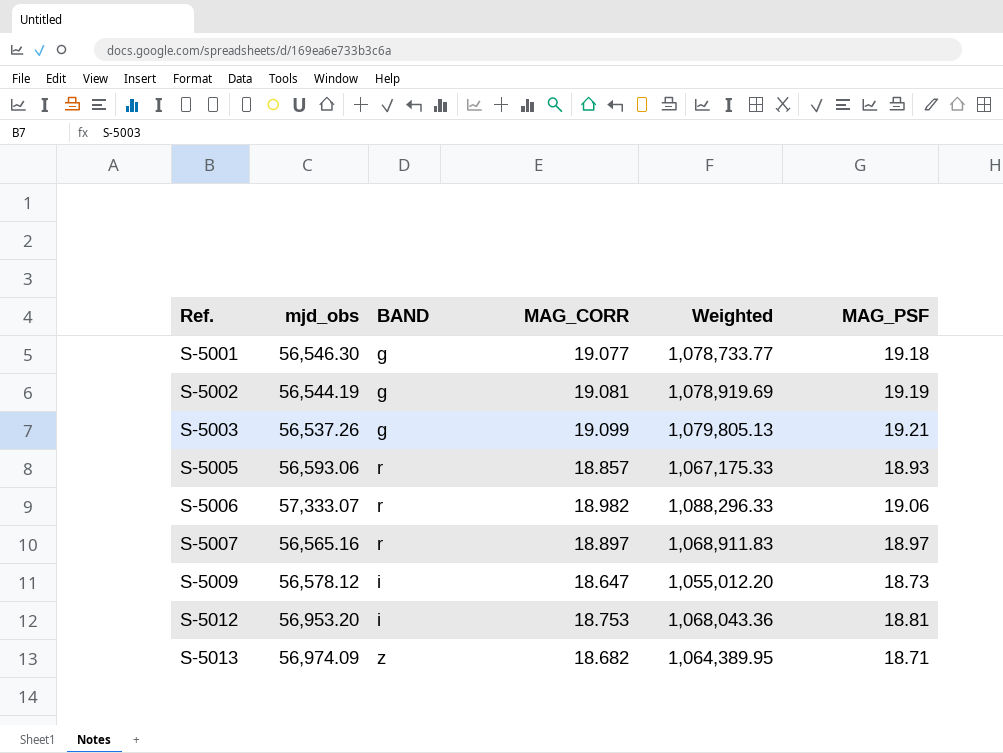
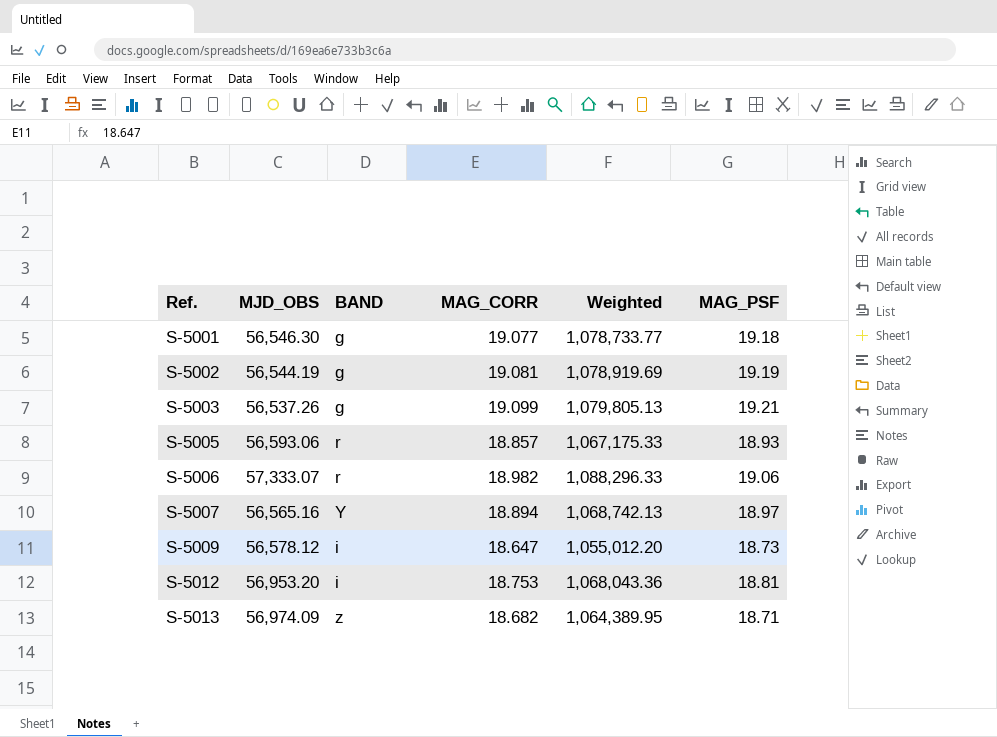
column name: mjd_obs -> MJD_OBS
S-5007 | BAND: r -> Y
S-5007 | MAG_CORR: 18.897 -> 18.894
S-5007 | Weighted: 1,068,911.83 -> 1,068,742.13

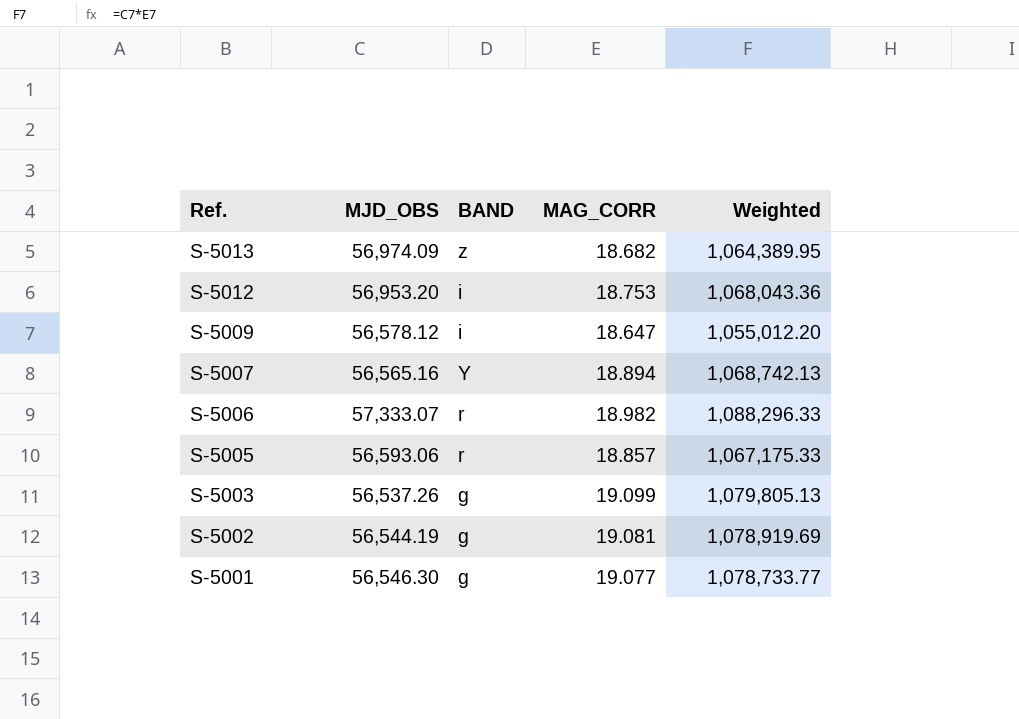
row order: Ref. ascending -> Ref. descending
column MAG_PSF | position: 6 -> none

